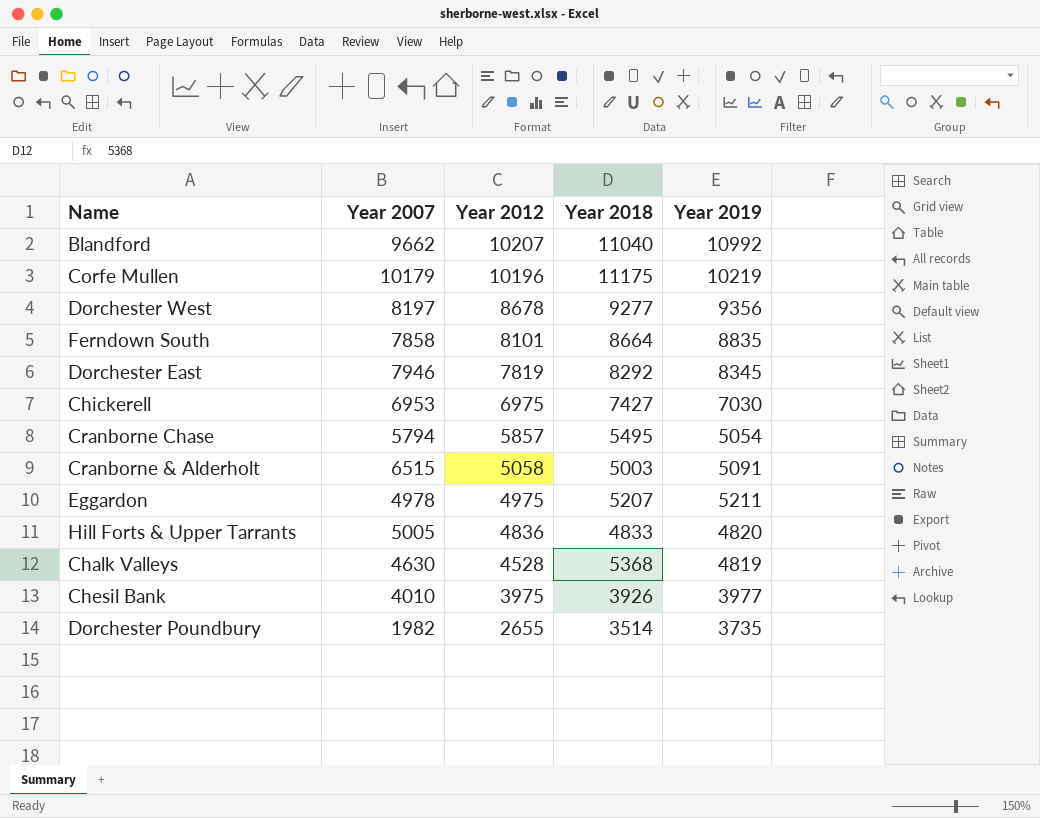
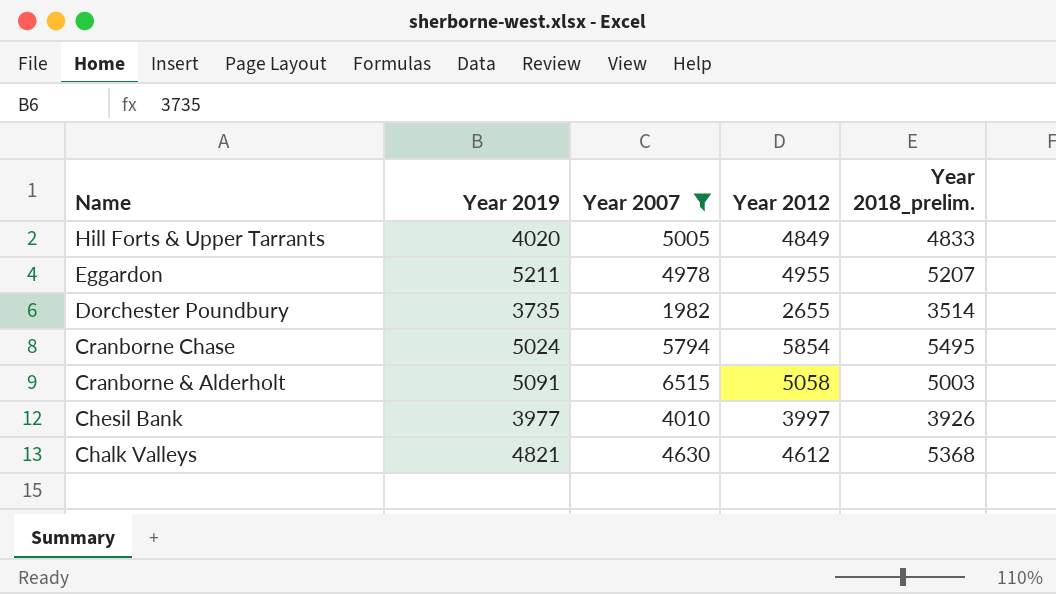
filter: none -> Year 2007 <= 6515
row order: Year 2012 descending -> Name descending
column Year 2019 | position: 5 -> 2
column name: Year 2018 -> Year 2018_prelim.
Hill Forts & Upper Tarrants | Year 2019: 4820 -> 4020
Hill Forts & Upper Tarrants | Year 2012: 4836 -> 4849
Eggardon | Year 2012: 4975 -> 4955
Cranborne Chase | Year 2019: 5054 -> 5024
Cranborne Chase | Year 2012: 5857 -> 5854
Chesil Bank | Year 2012: 3975 -> 3997
Chalk Valleys | Year 2019: 4819 -> 4821
Chalk Valleys | Year 2012: 4528 -> 4612

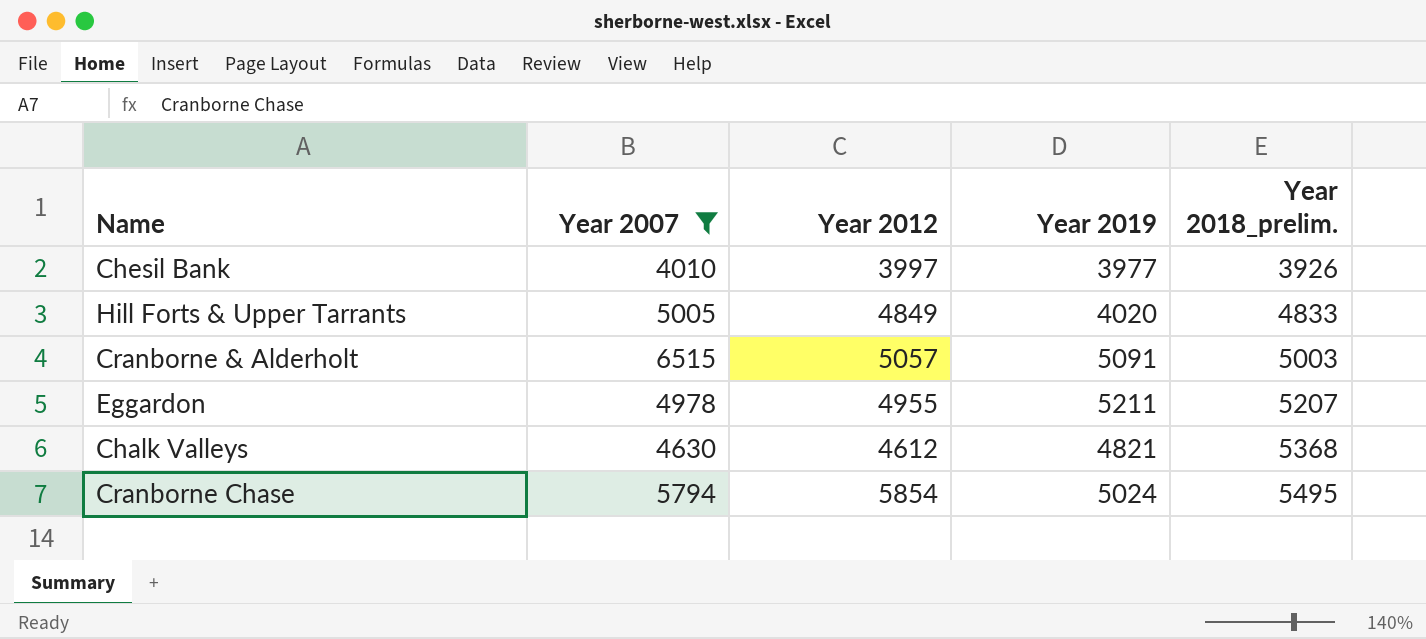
row order: Name descending -> Year 2018_prelim. ascending
column Year 2019 | position: 2 -> 4
row Dorchester Poundbury: 3735 | 1982 | 2655 | 3514 -> none
Cranborne & Alderholt | Year 2012: 5058 -> 5057

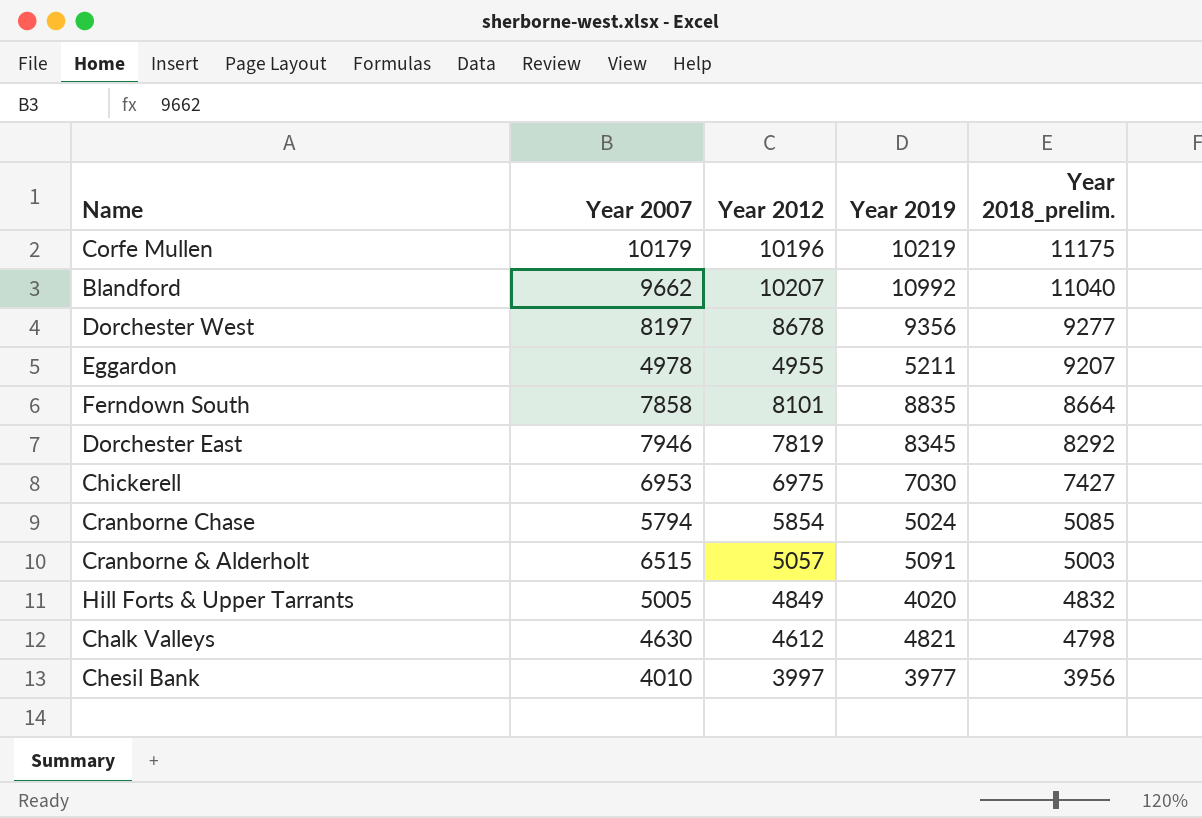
filter: Year 2007 <= 6515 -> none
row order: Year 2018_prelim. ascending -> Year 2018_prelim. descending
Eggardon | Year 2018_prelim.: 5207 -> 9207
Cranborne Chase | Year 2018_prelim.: 5495 -> 5085
Hill Forts & Upper Tarrants | Year 2018_prelim.: 4833 -> 4832
Chalk Valleys | Year 2018_prelim.: 5368 -> 4798
Chesil Bank | Year 2018_prelim.: 3926 -> 3956

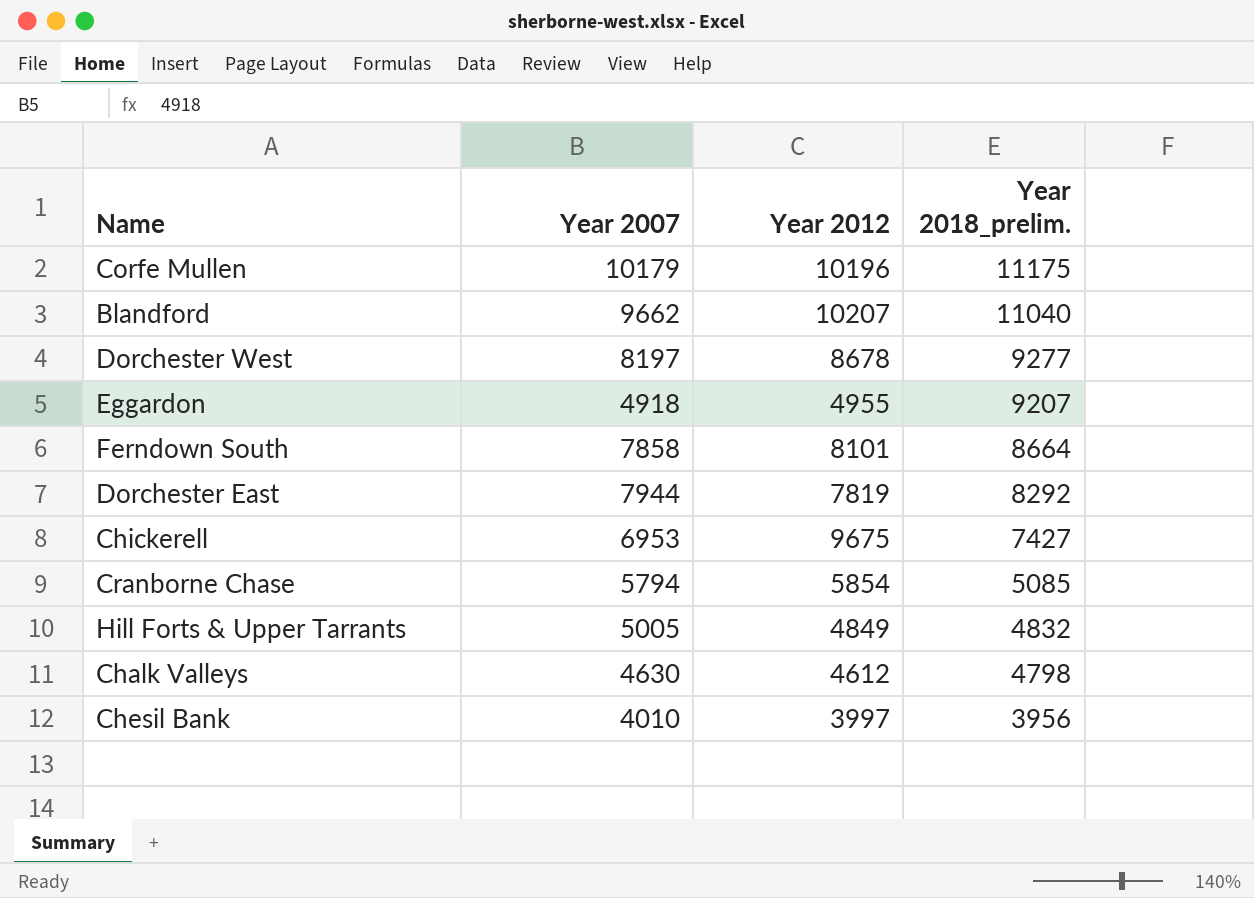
column Year 2019 | position: 4 -> none
row Cranborne & Alderholt: 6515 | 5057 | 5091 | 5003 -> none
Eggardon | Year 2007: 4978 -> 4918
Dorchester East | Year 2007: 7946 -> 7944
Chickerell | Year 2012: 6975 -> 9675

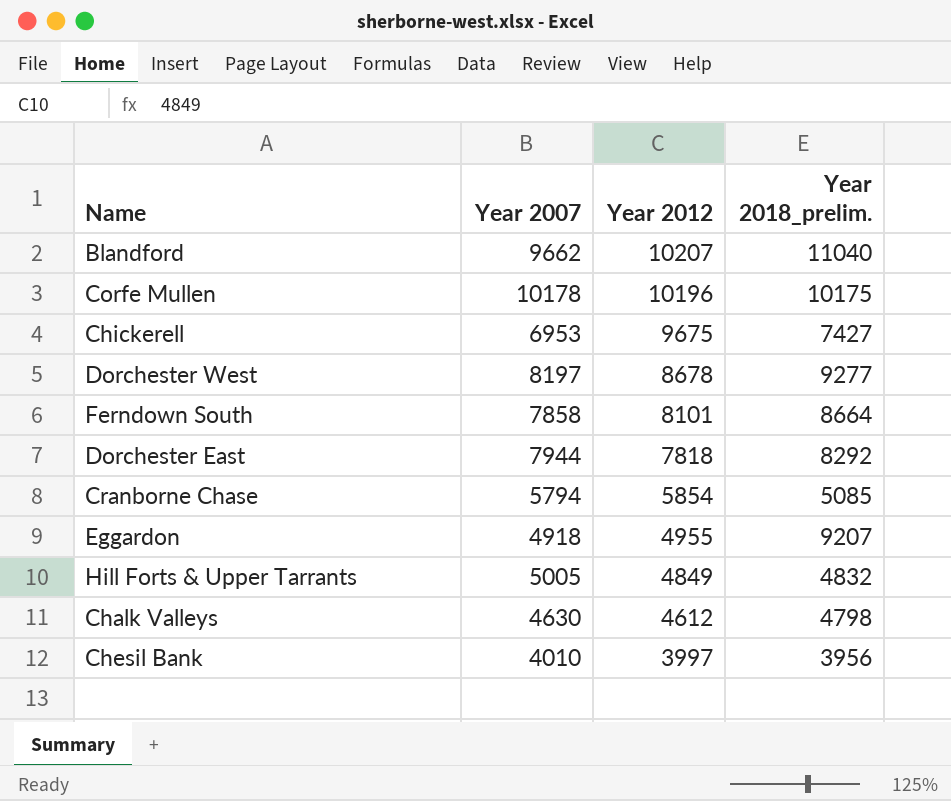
row order: Year 2018_prelim. descending -> Year 2012 descending
Corfe Mullen | Year 2007: 10179 -> 10178
Corfe Mullen | Year 2018_prelim.: 11175 -> 10175
Dorchester East | Year 2012: 7819 -> 7818

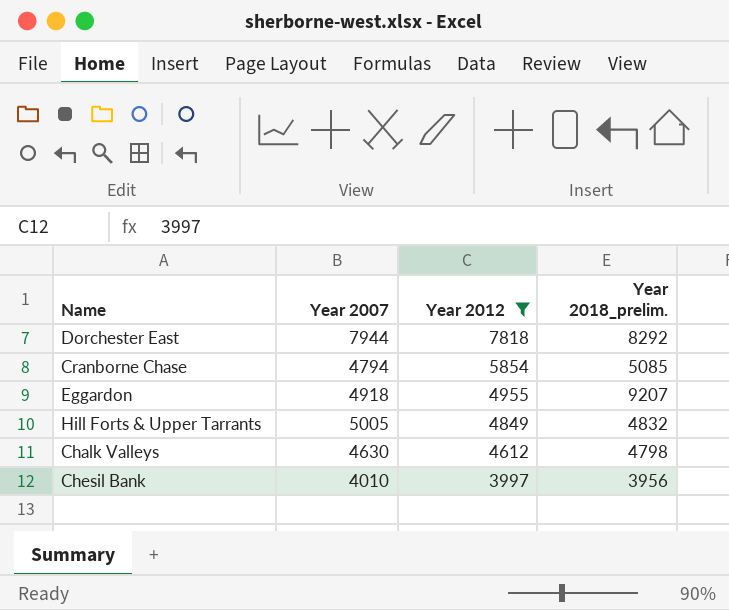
filter: none -> Year 2012 <= 7818
Cranborne Chase | Year 2007: 5794 -> 4794

